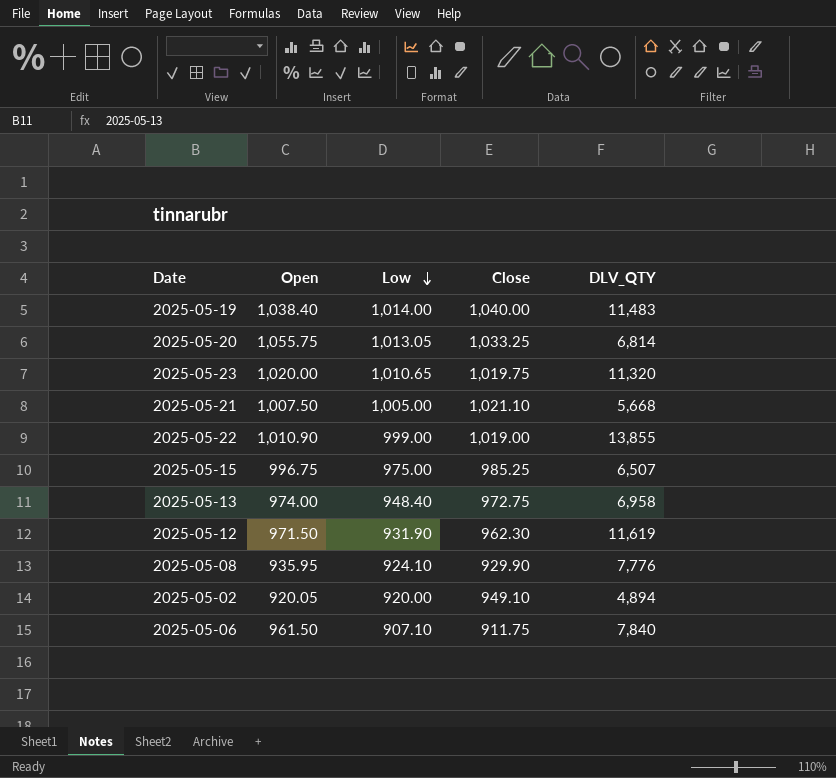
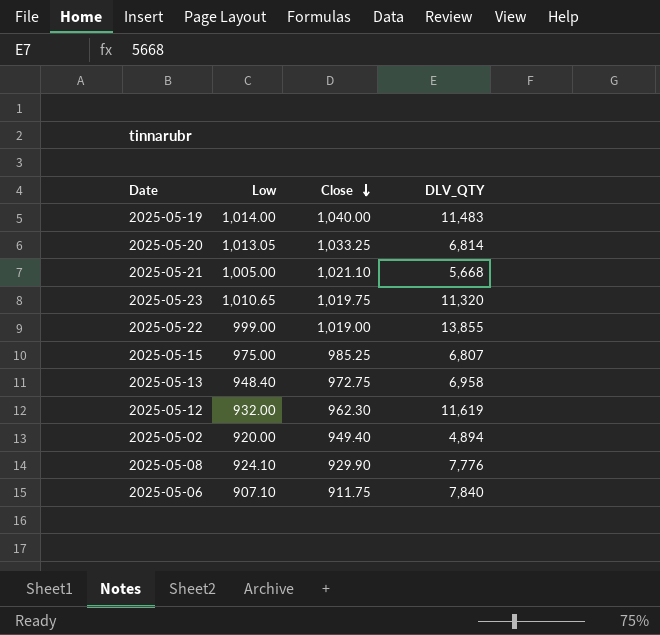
row order: Low descending -> Close descending
column Open | position: 2 -> none
2025-05-15 | DLV_QTY: 6,507 -> 6,807
2025-05-12 | Low: 931.90 -> 932.00
2025-05-02 | Close: 949.10 -> 949.40

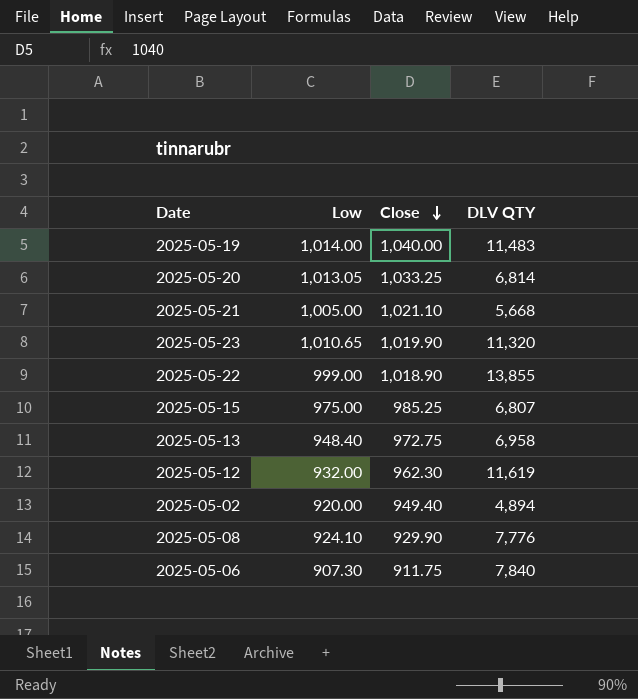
column name: DLV_QTY -> DLV QTY
2025-05-23 | Close: 1,019.75 -> 1,019.90
2025-05-22 | Close: 1,019.00 -> 1,018.90
2025-05-06 | Low: 907.10 -> 907.30

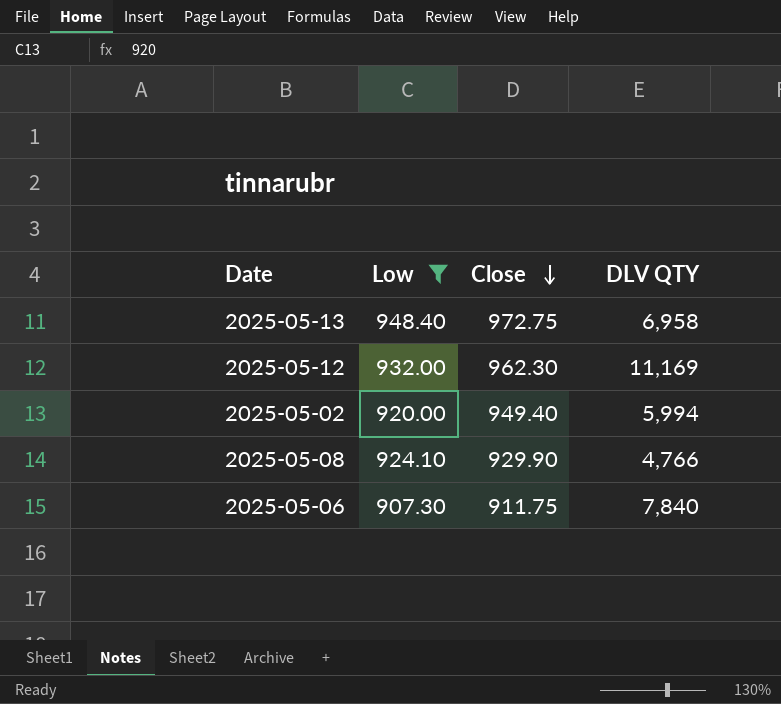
filter: none -> Low <= 948.40
2025-05-12 | DLV QTY: 11,619 -> 11,169
2025-05-02 | DLV QTY: 4,894 -> 5,994
2025-05-08 | DLV QTY: 7,776 -> 4,766

